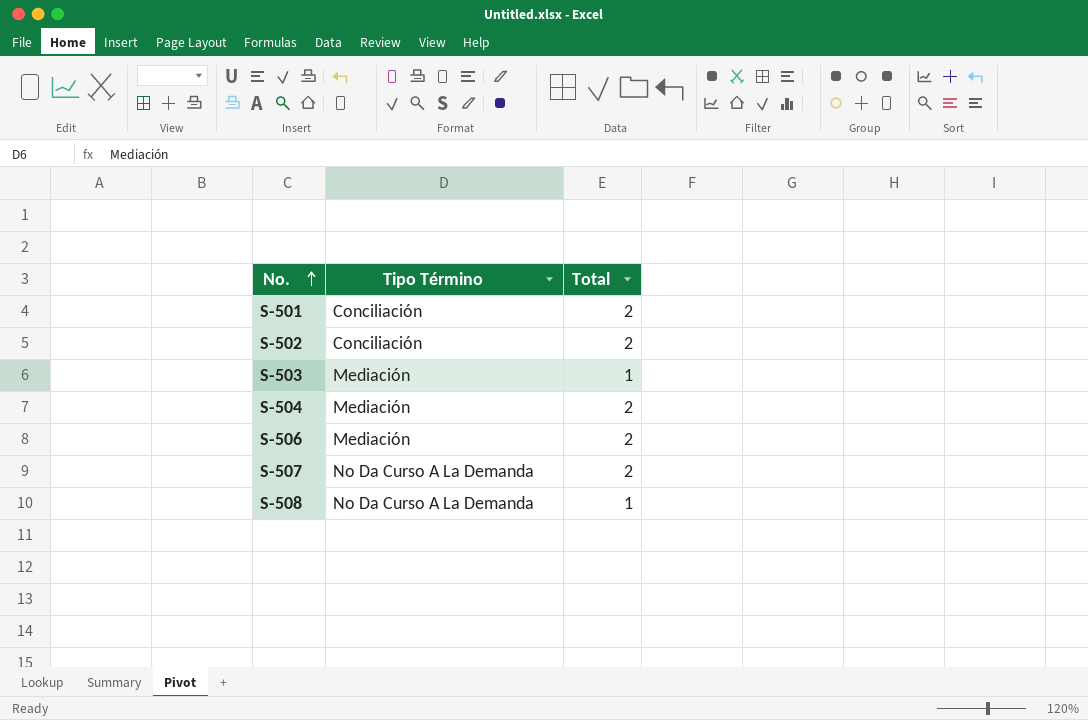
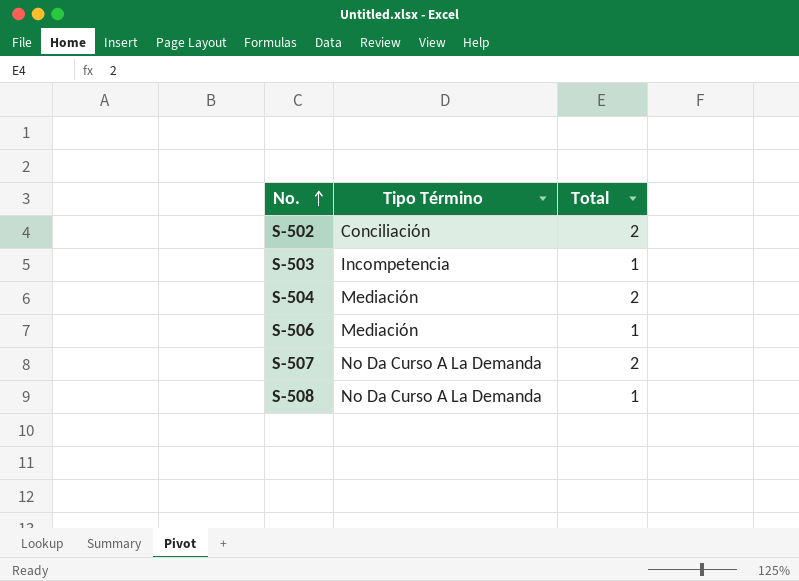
row S-501: Conciliación | 2 -> none
S-503 | Tipo Término: Mediación -> Incompetencia
S-506 | Total: 2 -> 1

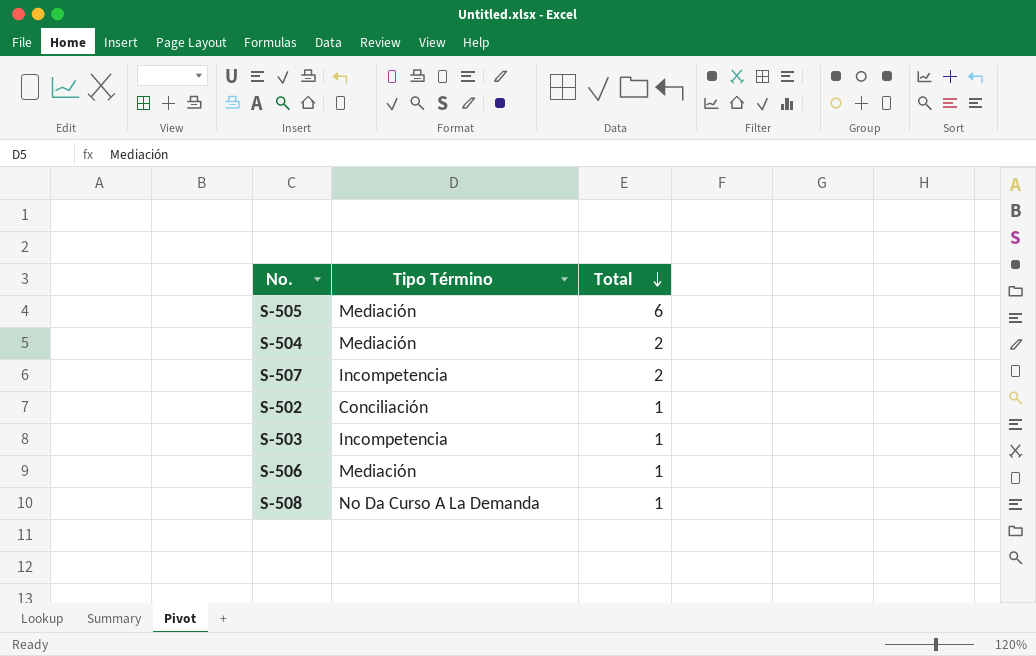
row order: No. ascending -> Total descending
row S-505: none -> Mediación | 6
S-507 | Tipo Término: No Da Curso A La Demanda -> Incompetencia
S-502 | Total: 2 -> 1

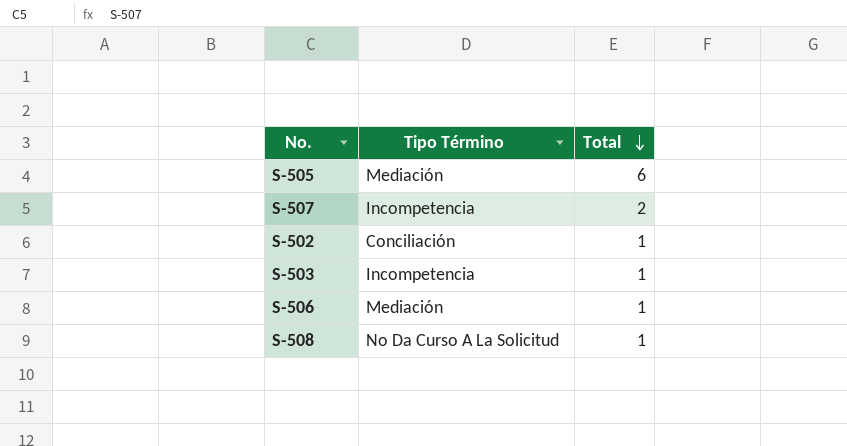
row S-504: Mediación | 2 -> none
S-508 | Tipo Término: No Da Curso A La Demanda -> No Da Curso A La Solicitud

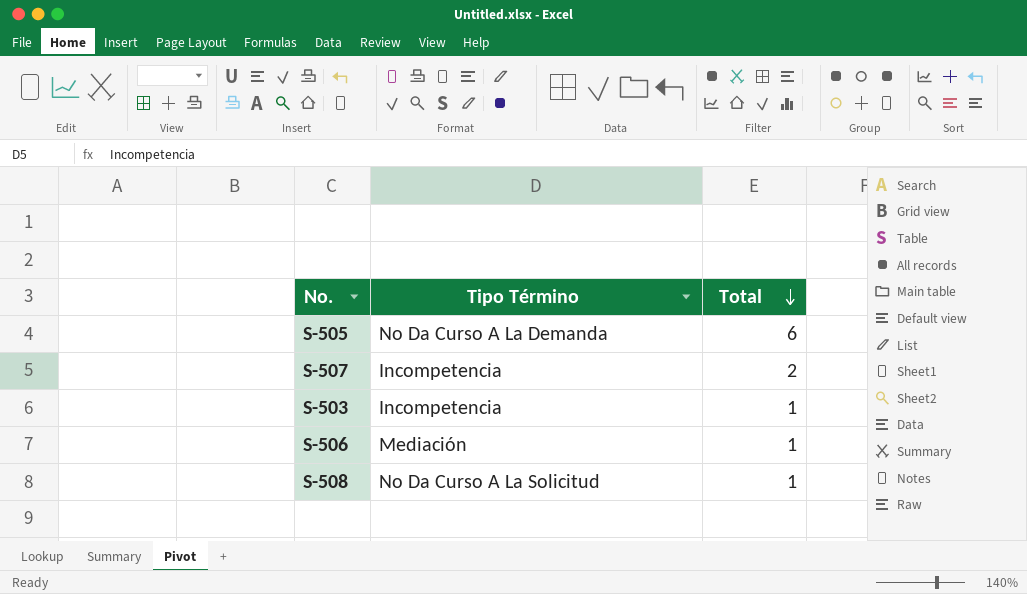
row S-502: Conciliación | 1 -> none
S-505 | Tipo Término: Mediación -> No Da Curso A La Demanda

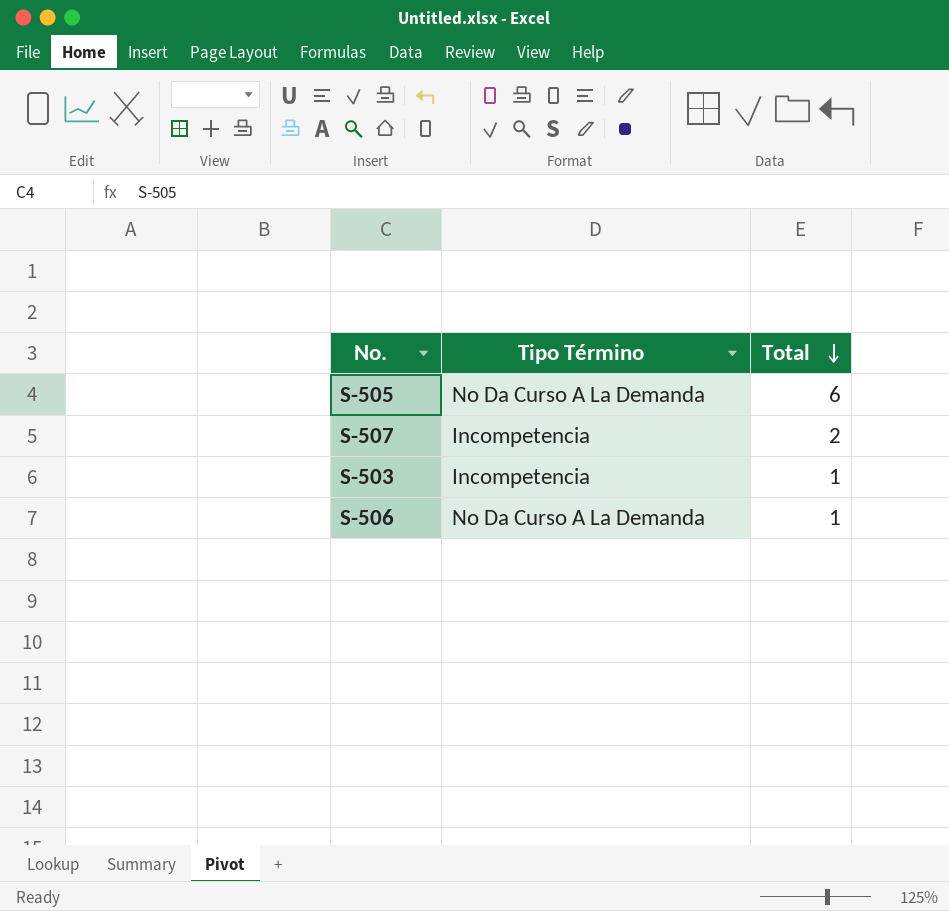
row S-508: No Da Curso A La Solicitud | 1 -> none
S-506 | Tipo Término: Mediación -> No Da Curso A La Demanda

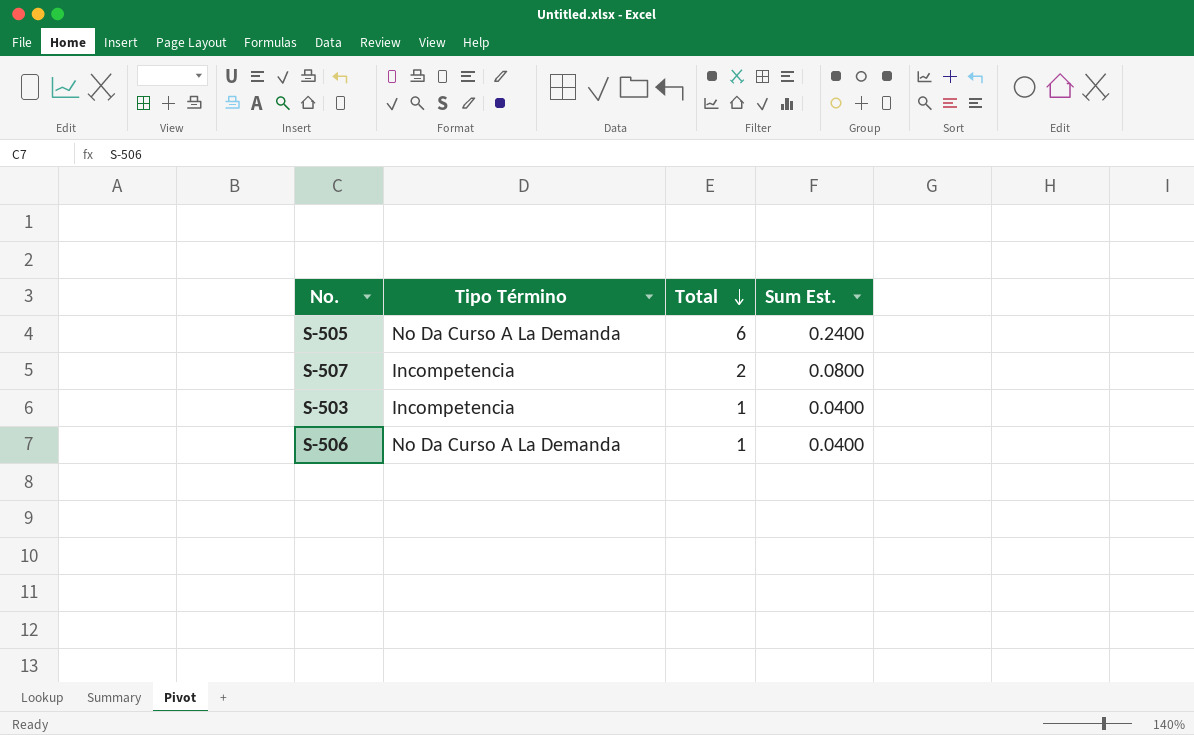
column Sum Est. | formula: none -> [Total] * 0.04

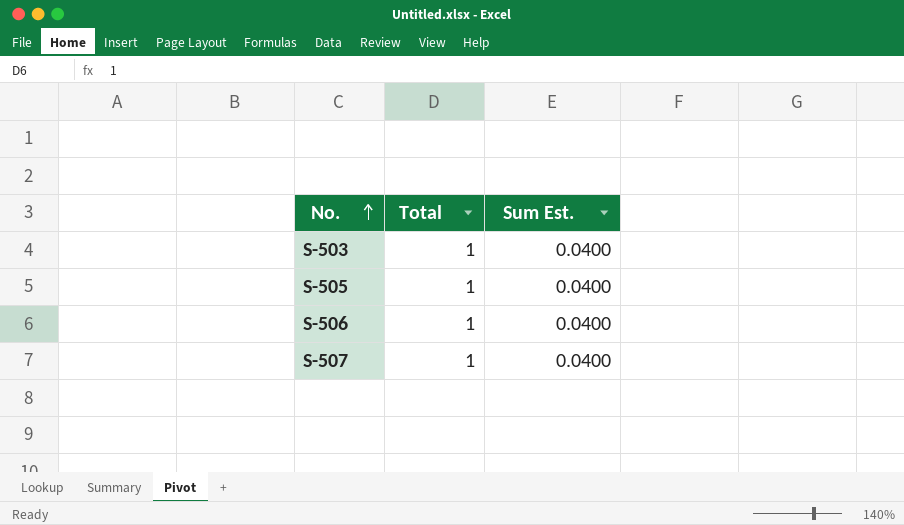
row order: Total descending -> No. ascending
column Tipo Término | position: 2 -> none
S-505 | Total: 6 -> 1
S-505 | Sum Est.: 0.2400 -> 0.0400
S-507 | Total: 2 -> 1
S-507 | Sum Est.: 0.0800 -> 0.0400

